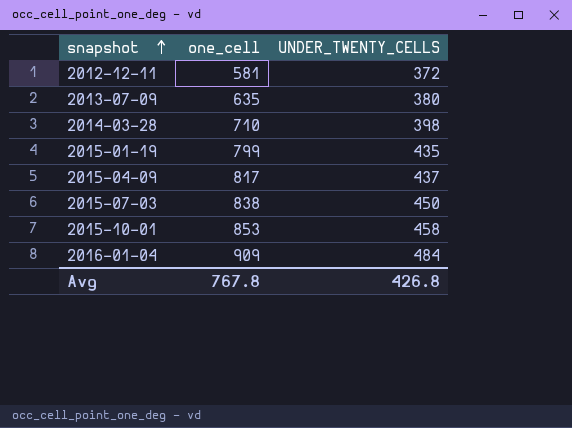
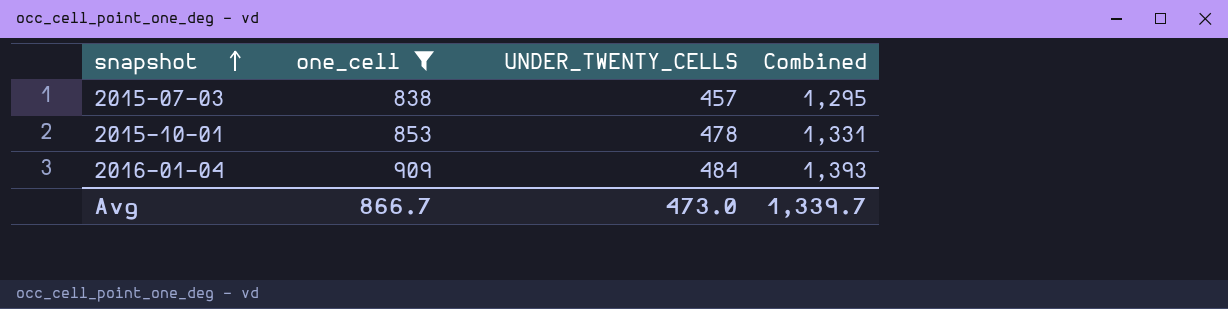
filter: none -> one_cell >= 838
column Combined | formula: none -> [one_cell] + [UNDER_TWENTY_CELLS]
2015-07-03 | UNDER_TWENTY_CELLS: 450 -> 457
2015-10-01 | UNDER_TWENTY_CELLS: 458 -> 478
Avg | one_cell: 767.8 -> 866.7
Avg | UNDER_TWENTY_CELLS: 426.8 -> 473.0

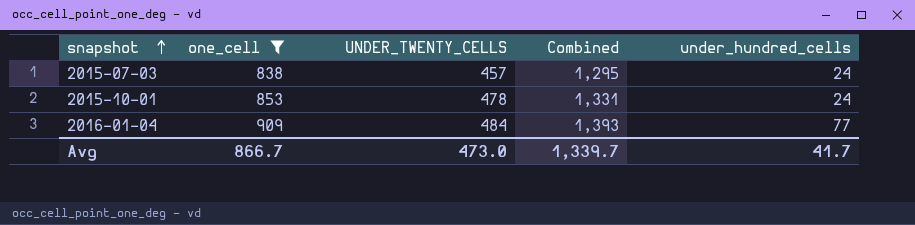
column under_hundred_cells | position: none -> 5

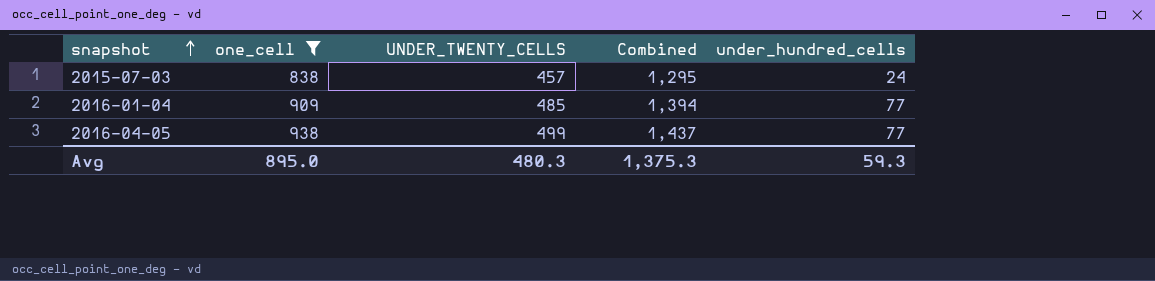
row 2015-10-01: 853 | 478 | 1,331 | 24 -> none
2016-01-04 | UNDER_TWENTY_CELLS: 484 -> 485
2016-01-04 | Combined: 1,393 -> 1,394
row 2016-04-05: none -> 938 | 499 | 1,437 | 77
Avg | one_cell: 866.7 -> 895.0
Avg | UNDER_TWENTY_CELLS: 473.0 -> 480.3
Avg | Combined: 1,339.7 -> 1,375.3
Avg | under_hundred_cells: 41.7 -> 59.3

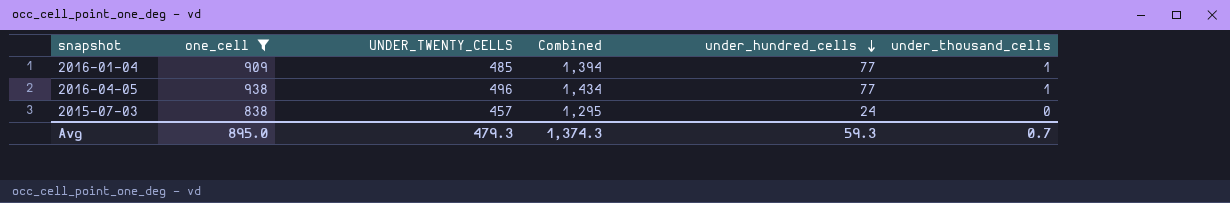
row order: snapshot ascending -> under_hundred_cells descending
column under_thousand_cells | position: none -> 6
2016-04-05 | UNDER_TWENTY_CELLS: 499 -> 496
2016-04-05 | Combined: 1,437 -> 1,434
Avg | UNDER_TWENTY_CELLS: 480.3 -> 479.3
Avg | Combined: 1,375.3 -> 1,374.3

